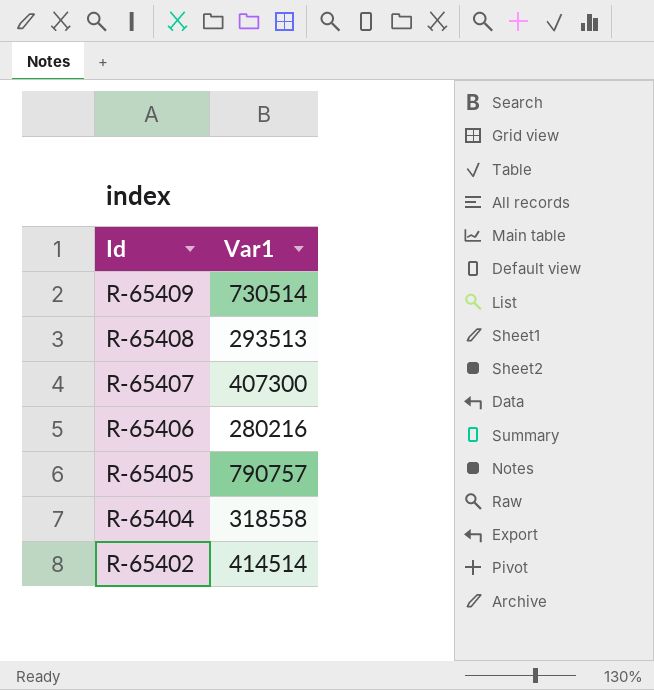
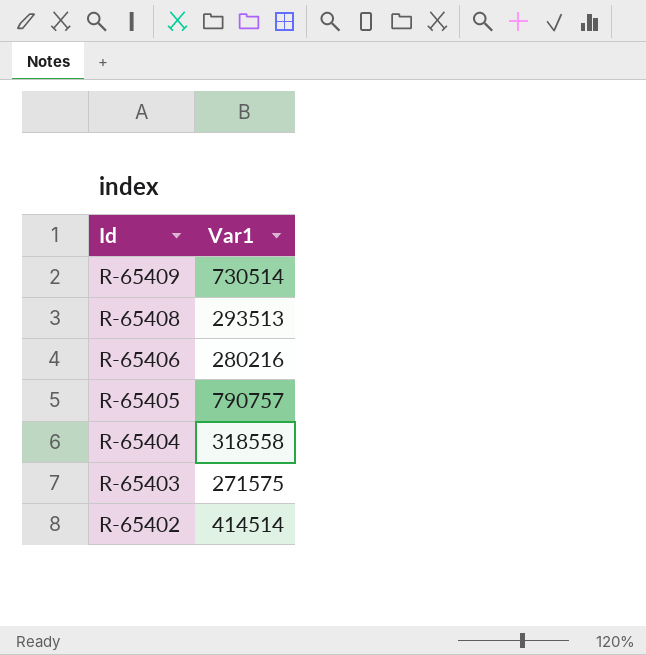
row R-65407: 407300 -> none
row R-65403: none -> 271575

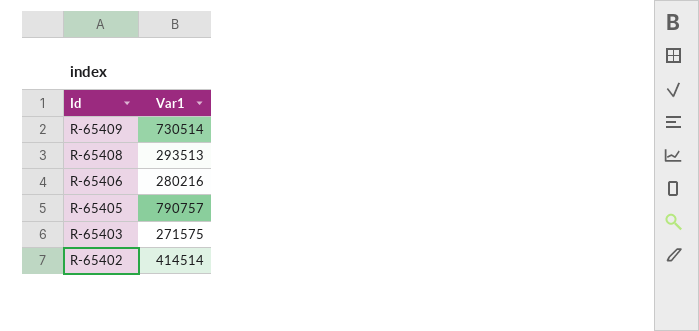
row R-65404: 318558 -> none

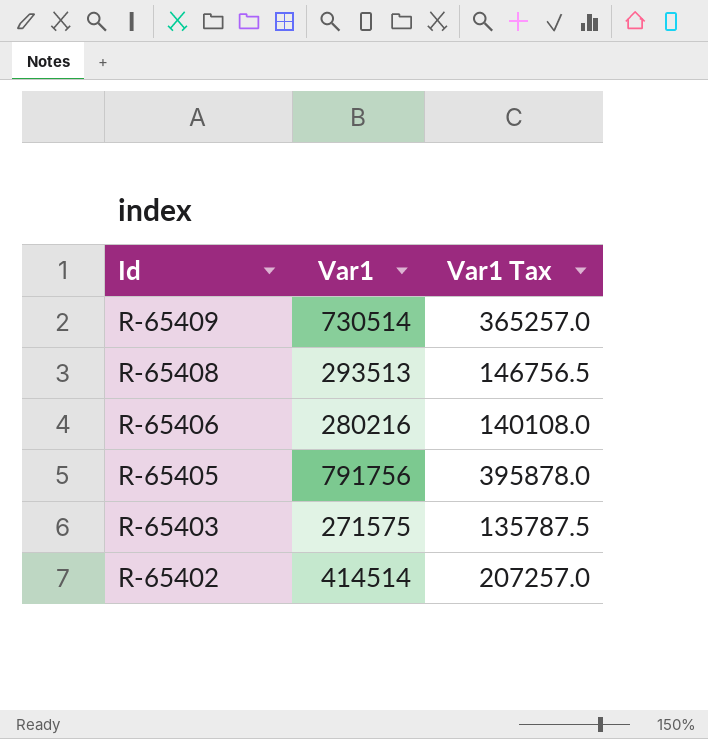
column Var1 Tax | formula: none -> [Var1] * 0.5
R-65405 | Var1: 790757 -> 791756

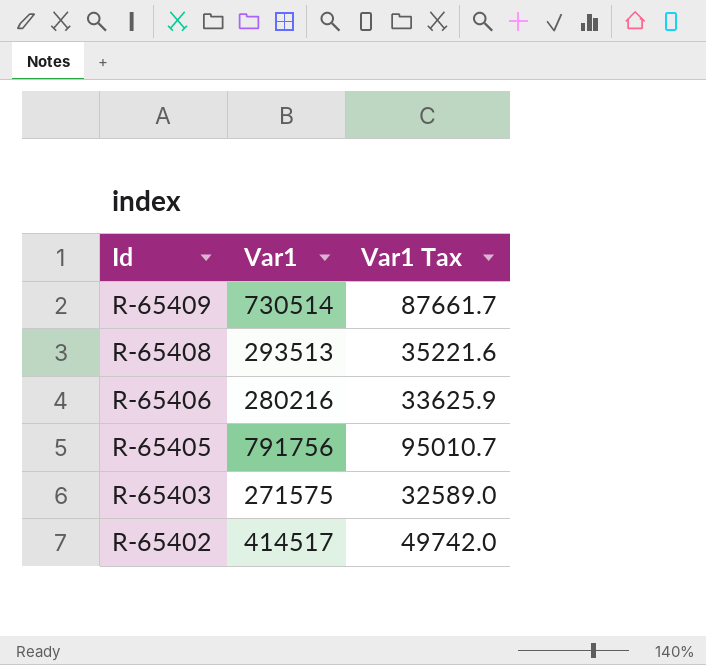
column Var1 Tax | formula: [Var1] * 0.5 -> [Var1] * 0.12
R-65402 | Var1: 414514 -> 414517

